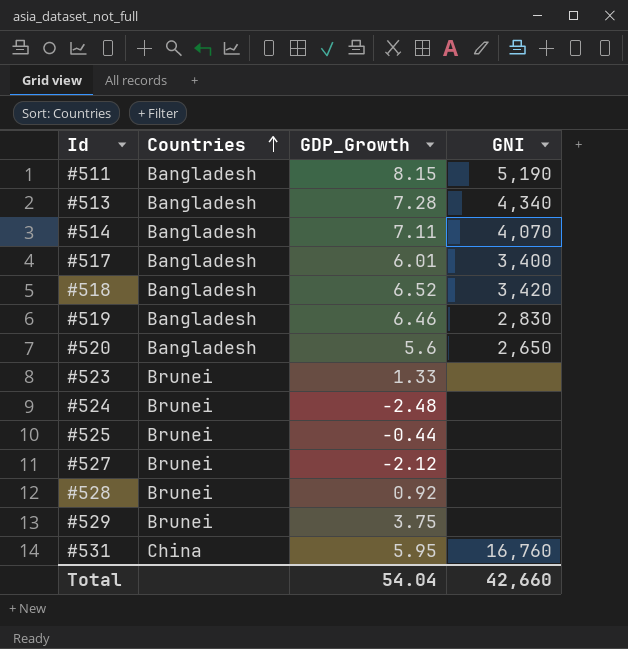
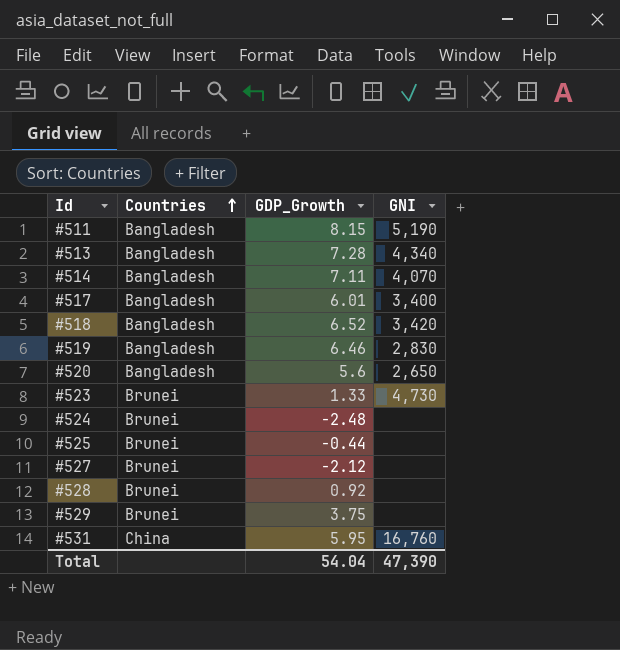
#523 | GNI: none -> 4,730
Total | GNI: 42,660 -> 47,390

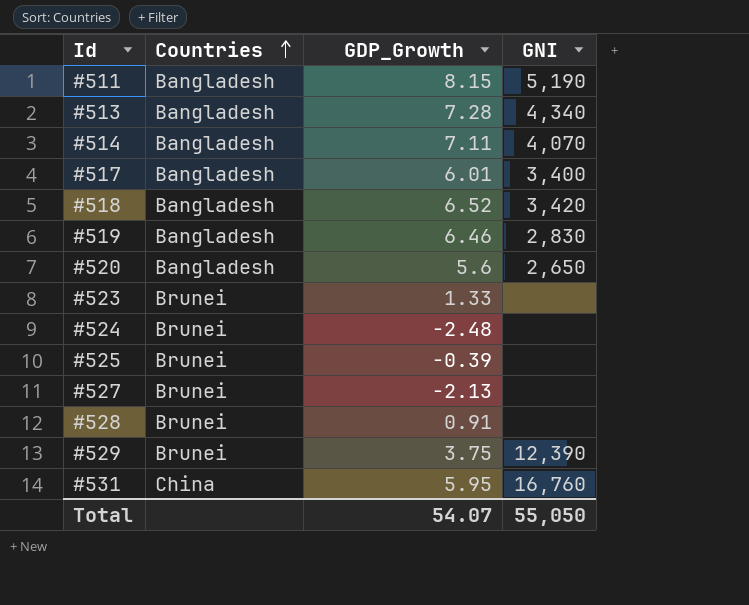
#523 | GNI: 4,730 -> none
#525 | GDP_Growth: -0.44 -> -0.39
#527 | GDP_Growth: -2.12 -> -2.13
#528 | GDP_Growth: 0.92 -> 0.91
#529 | GNI: none -> 12,390
Total | GDP_Growth: 54.04 -> 54.07
Total | GNI: 47,390 -> 55,050

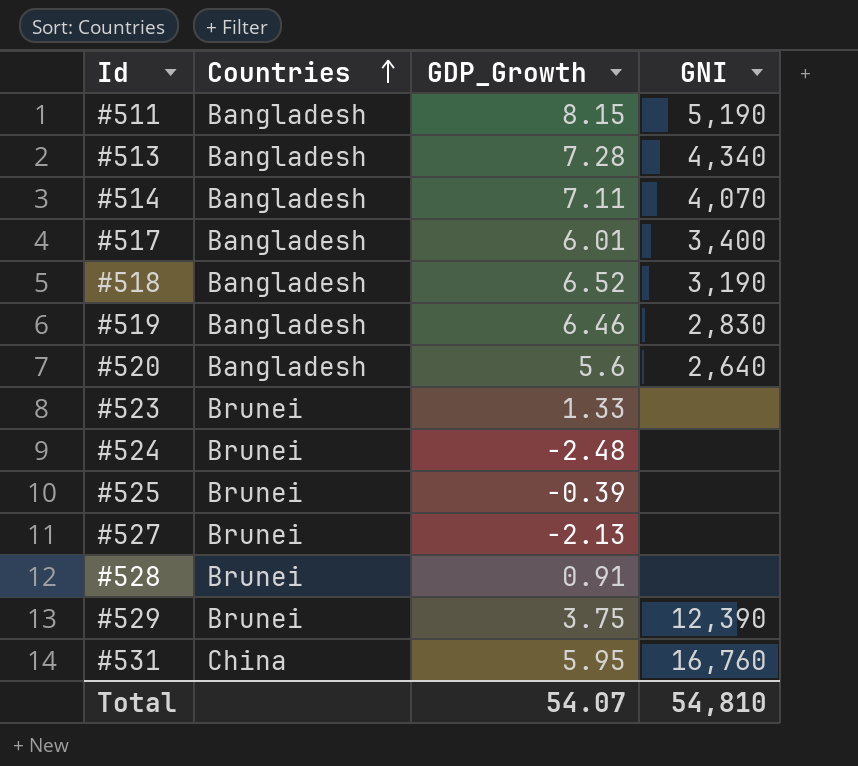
#518 | GNI: 3,420 -> 3,190
#520 | GNI: 2,650 -> 2,640
Total | GNI: 55,050 -> 54,810

